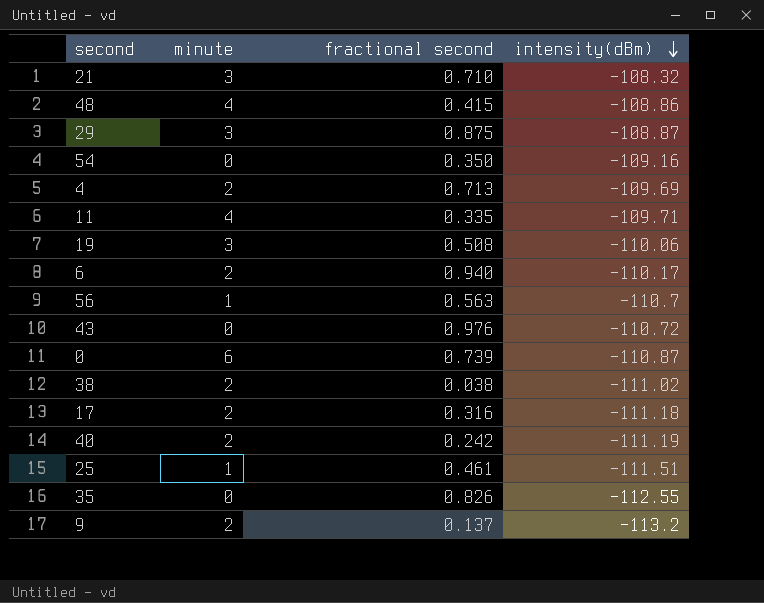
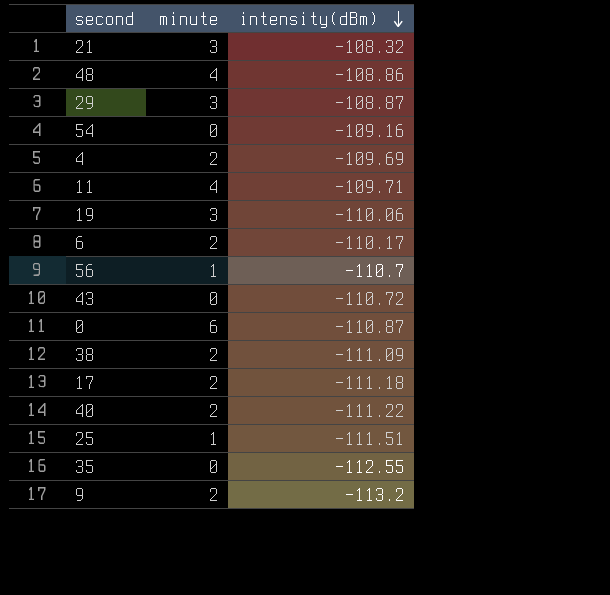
column fractional second | position: 3 -> none
38 | intensity(dBm): -111.02 -> -111.09
40 | intensity(dBm): -111.19 -> -111.22

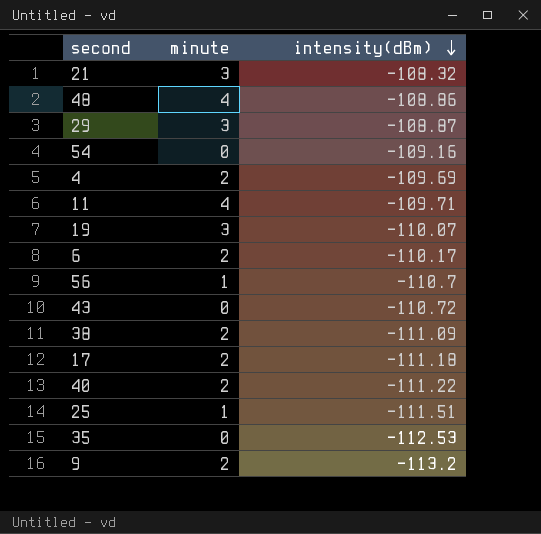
row 0: 6 | -110.87 -> none
19 | intensity(dBm): -110.06 -> -110.07
35 | intensity(dBm): -112.55 -> -112.53

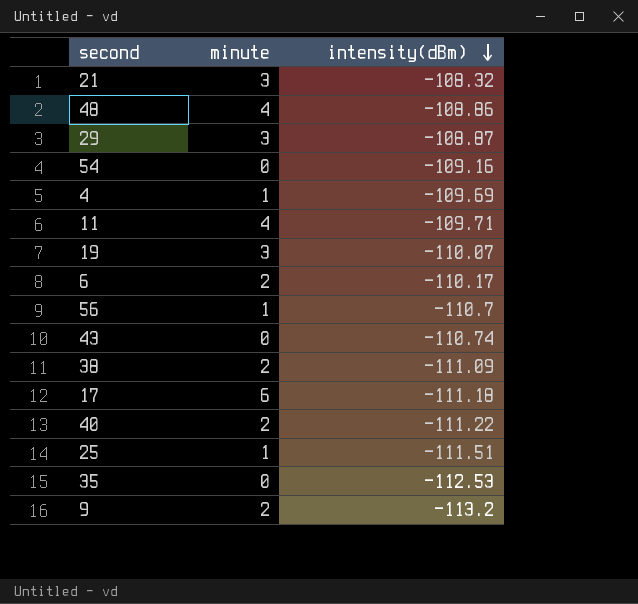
4 | minute: 2 -> 1
43 | intensity(dBm): -110.72 -> -110.74
17 | minute: 2 -> 6

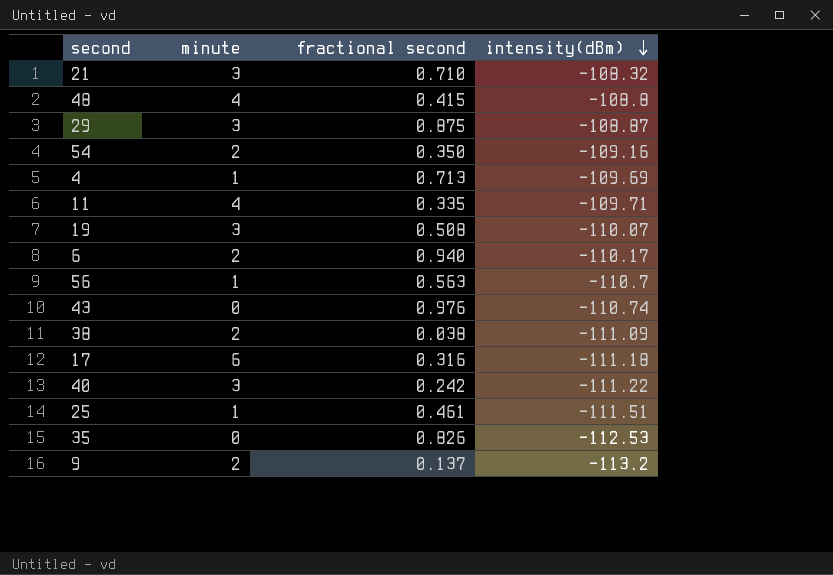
column fractional second | position: none -> 3
48 | intensity(dBm): -108.86 -> -108.8
54 | minute: 0 -> 2
40 | minute: 2 -> 3

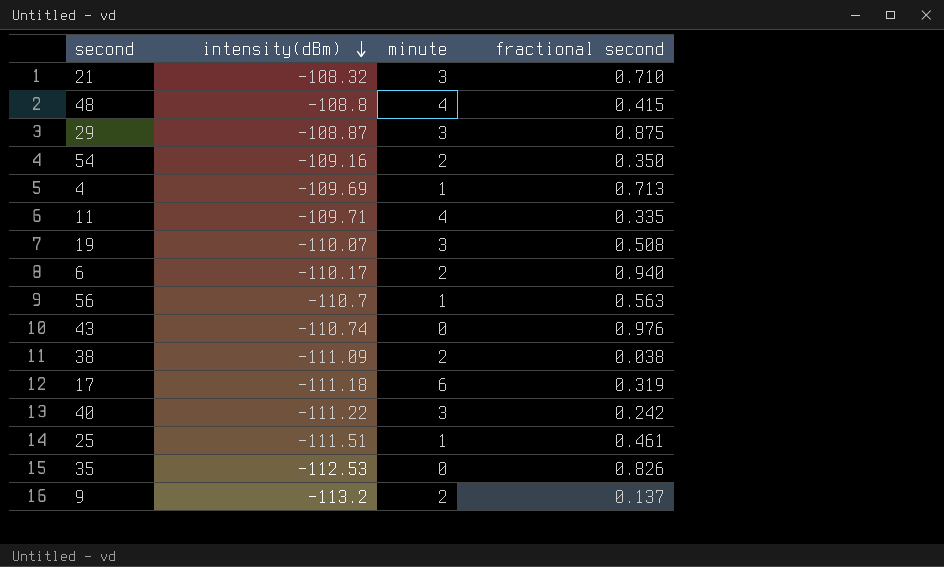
column intensity(dBm) | position: 4 -> 2
17 | fractional second: 0.316 -> 0.319

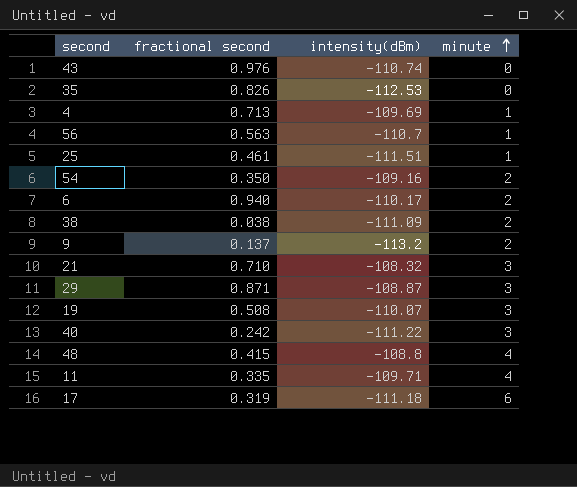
row order: intensity(dBm) descending -> minute ascending
column fractional second | position: 4 -> 2
29 | fractional second: 0.875 -> 0.871

